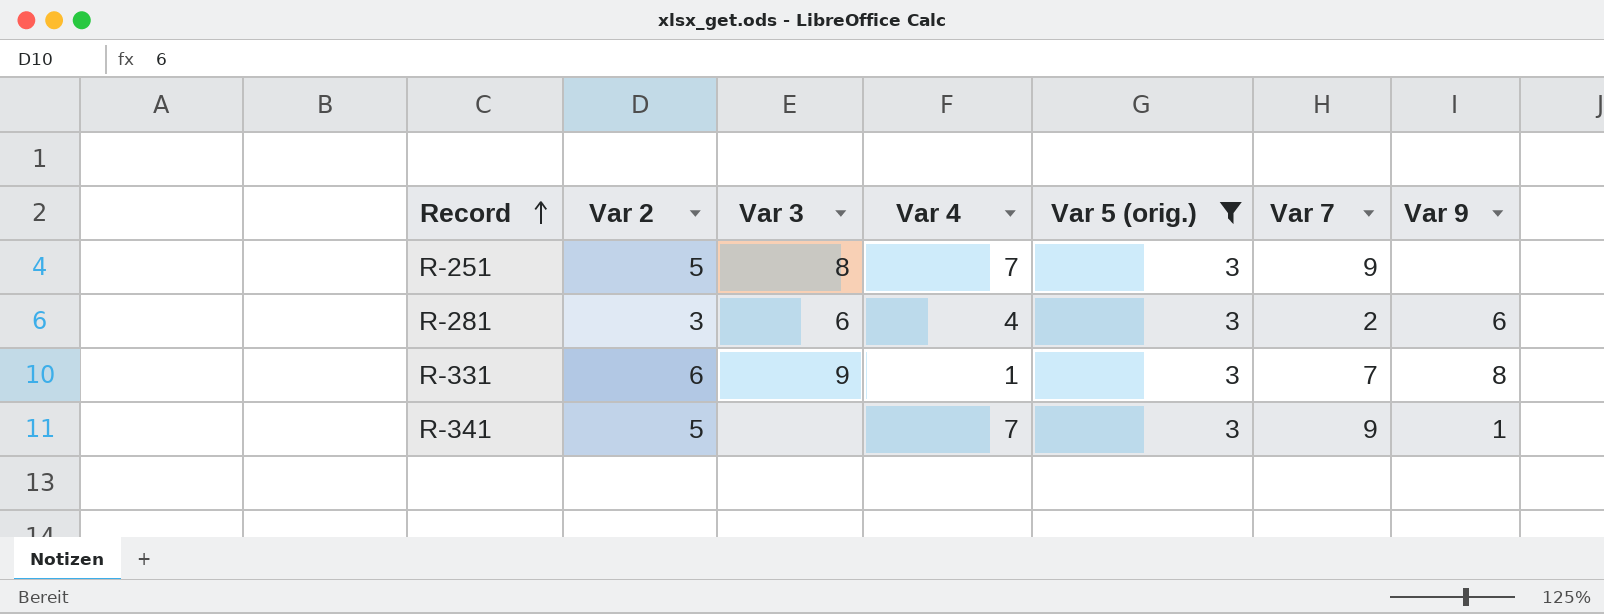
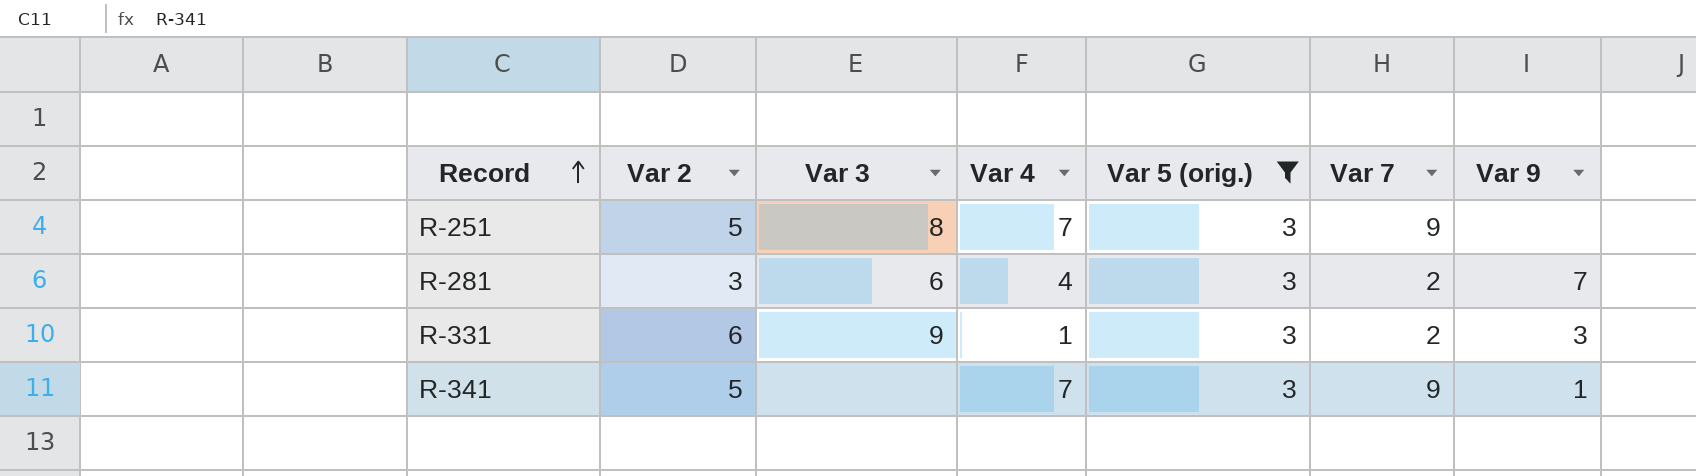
R-281 | Var 9: 6 -> 7
R-331 | Var 7: 7 -> 2
R-331 | Var 9: 8 -> 3

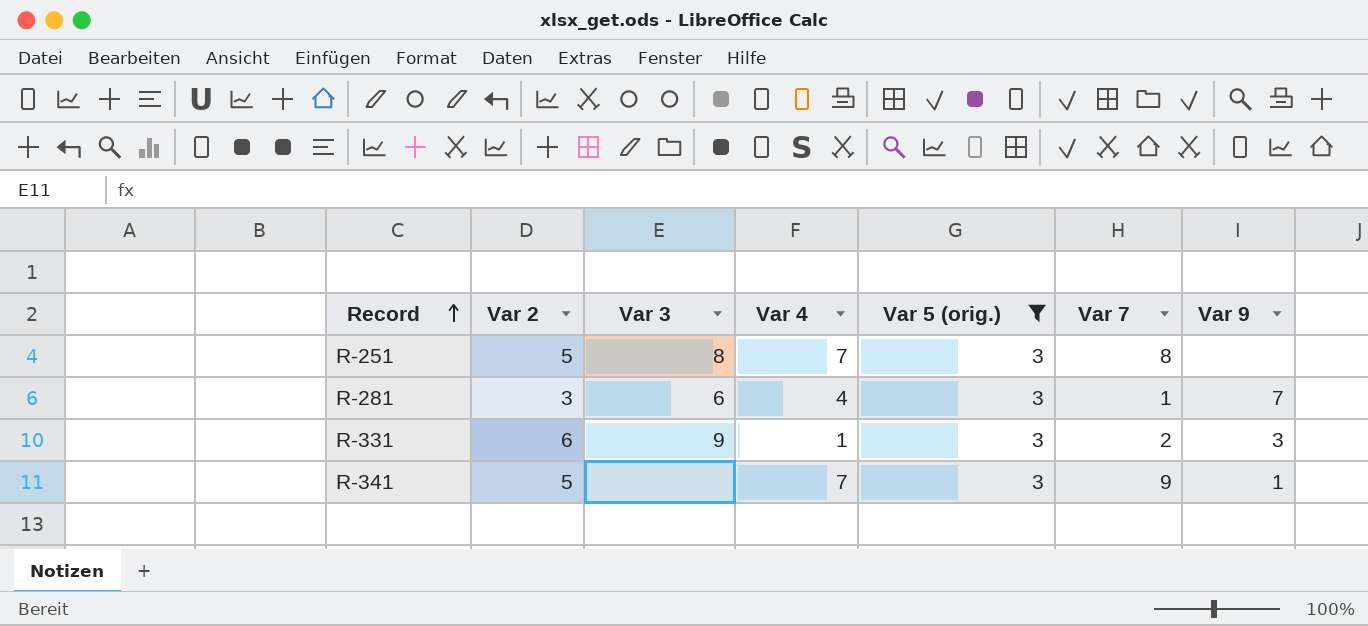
R-251 | Var 7: 9 -> 8
R-281 | Var 7: 2 -> 1

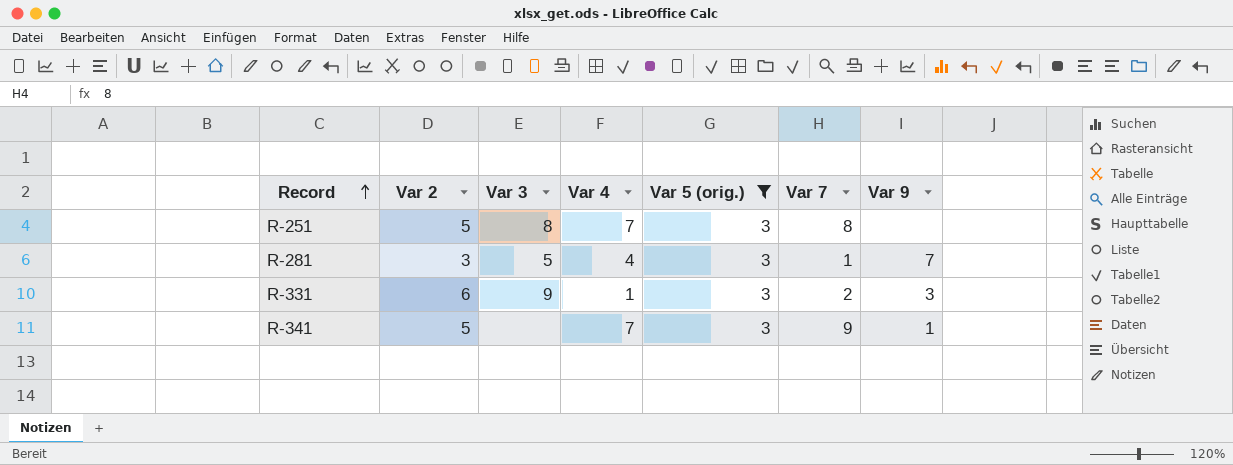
R-281 | Var 3: 6 -> 5

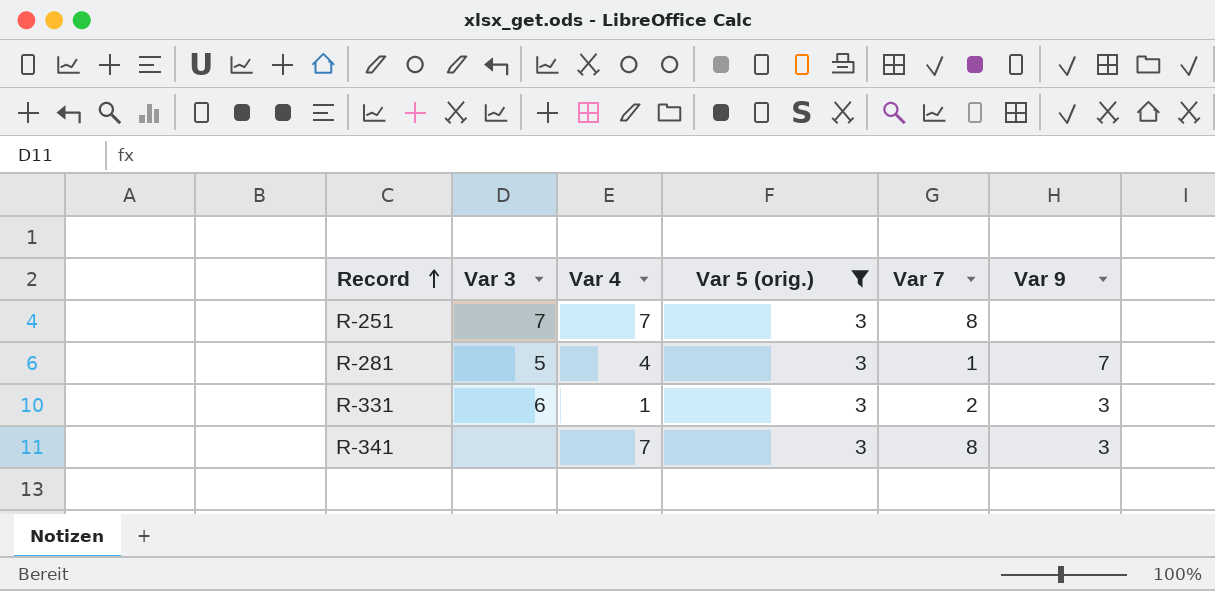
column Var 2 | position: 2 -> none
R-251 | Var 3: 8 -> 7
R-331 | Var 3: 9 -> 6
R-341 | Var 7: 9 -> 8
R-341 | Var 9: 1 -> 3

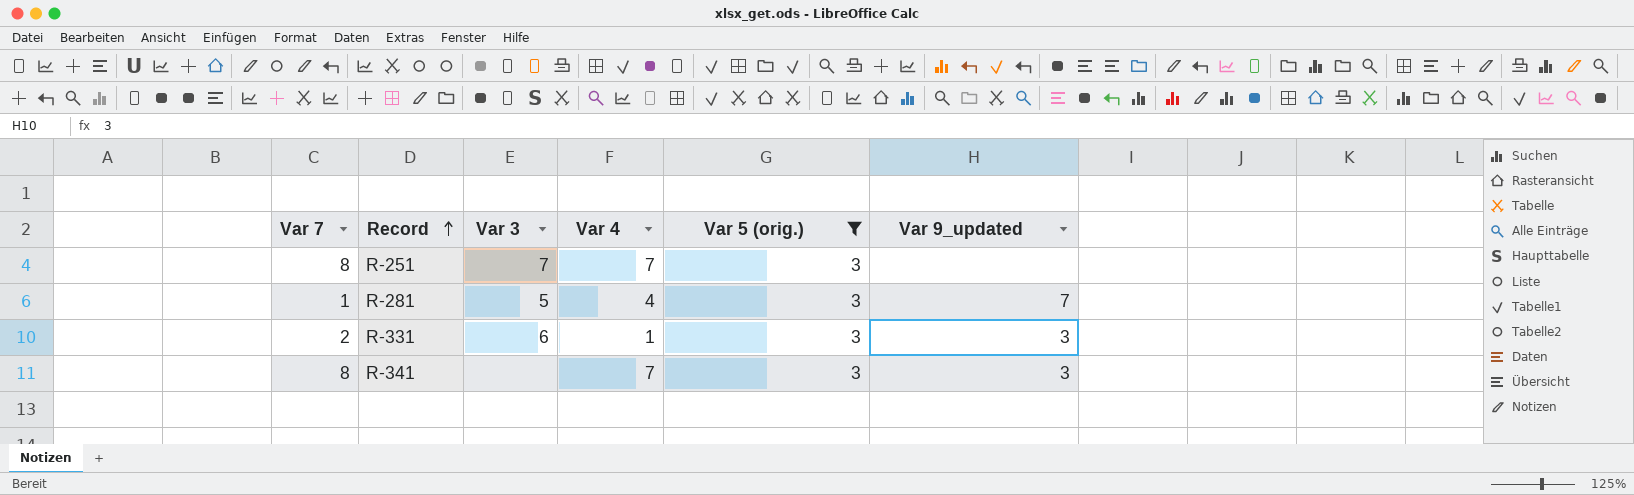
column Var 7 | position: 5 -> 1
column name: Var 9 -> Var 9_updated

